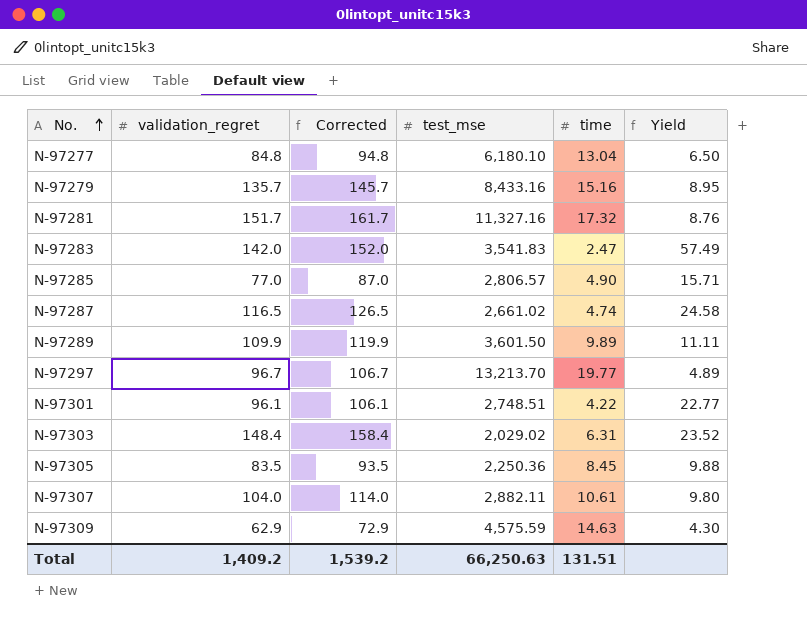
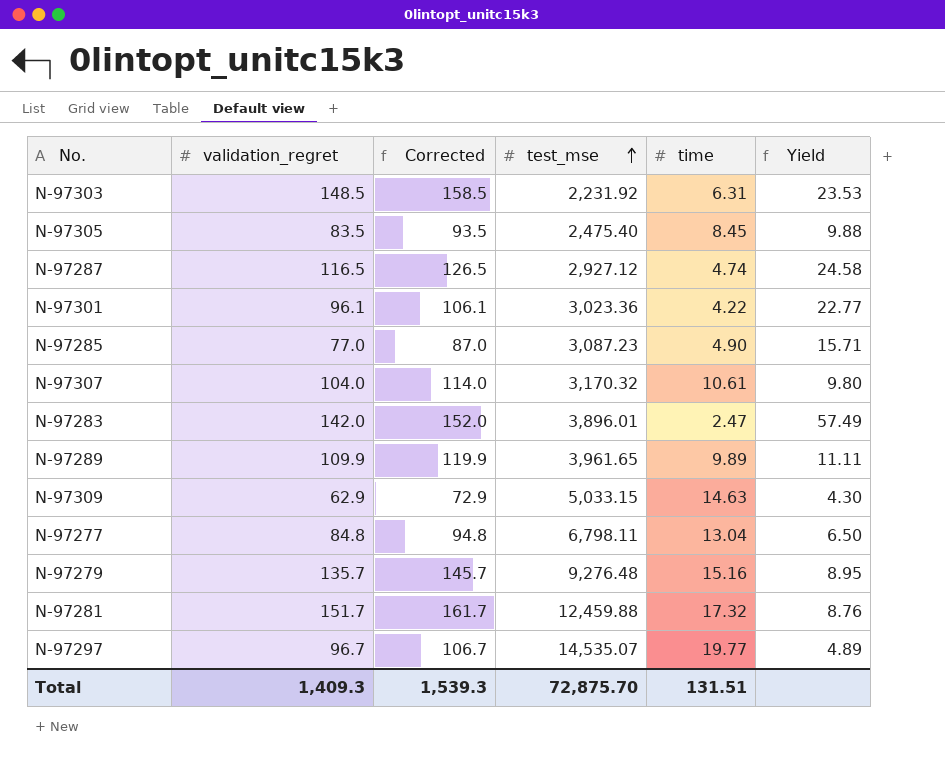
row order: No. ascending -> test_mse ascending
N-97303 | validation_regret: 148.4 -> 148.5
N-97303 | Corrected: 158.4 -> 158.5
N-97303 | test_mse: 2,029.02 -> 2,231.92
N-97303 | Yield: 23.52 -> 23.53
N-97305 | test_mse: 2,250.36 -> 2,475.40
N-97287 | test_mse: 2,661.02 -> 2,927.12
N-97301 | test_mse: 2,748.51 -> 3,023.36
N-97285 | test_mse: 2,806.57 -> 3,087.23
N-97307 | test_mse: 2,882.11 -> 3,170.32
N-97283 | test_mse: 3,541.83 -> 3,896.01
N-97289 | test_mse: 3,601.50 -> 3,961.65
N-97309 | test_mse: 4,575.59 -> 5,033.15
N-97277 | test_mse: 6,180.10 -> 6,798.11
N-97279 | test_mse: 8,433.16 -> 9,276.48
N-97281 | test_mse: 11,327.16 -> 12,459.88
N-97297 | test_mse: 13,213.70 -> 14,535.07
Total | validation_regret: 1,409.2 -> 1,409.3
Total | Corrected: 1,539.2 -> 1,539.3
Total | test_mse: 66,250.63 -> 72,875.70

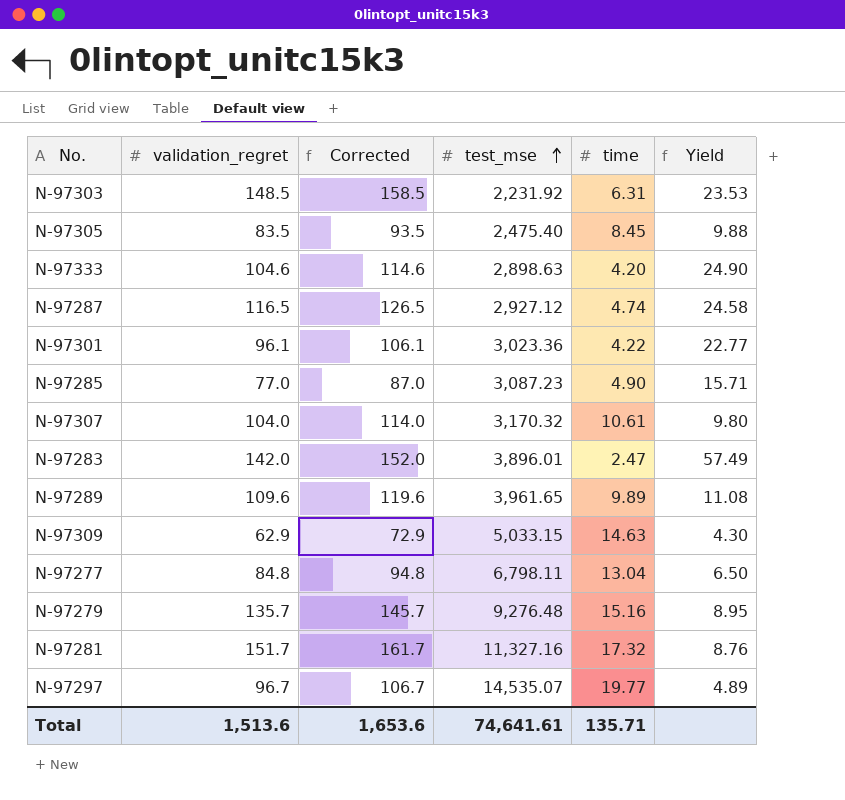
row N-97333: none -> 104.6 | 114.6 | 2,898.63 | 4.20 | 24.90
N-97289 | validation_regret: 109.9 -> 109.6
N-97289 | Corrected: 119.9 -> 119.6
N-97289 | Yield: 11.11 -> 11.08
N-97281 | test_mse: 12,459.88 -> 11,327.16
Total | validation_regret: 1,409.3 -> 1,513.6
Total | Corrected: 1,539.3 -> 1,653.6
Total | test_mse: 72,875.70 -> 74,641.61
Total | time: 131.51 -> 135.71

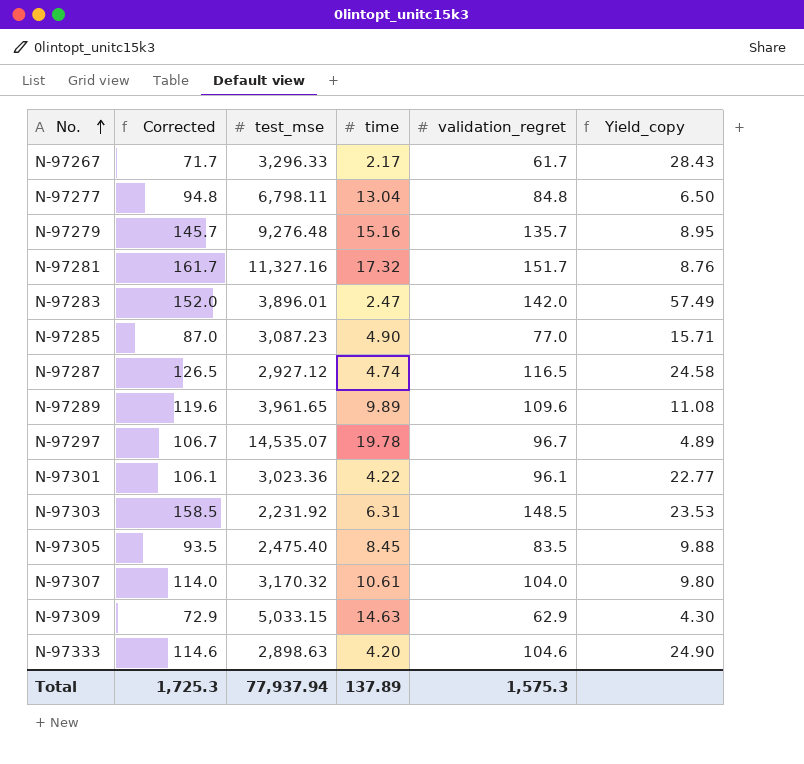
row order: test_mse ascending -> No. ascending
column validation_regret | position: 2 -> 5
column name: Yield -> Yield_copy
row N-97267: none -> 71.7 | 3,296.33 | 2.17 | 61.7 | 28.43
N-97297 | time: 19.77 -> 19.78
Total | Corrected: 1,653.6 -> 1,725.3
Total | test_mse: 74,641.61 -> 77,937.94
Total | time: 135.71 -> 137.89
Total | validation_regret: 1,513.6 -> 1,575.3

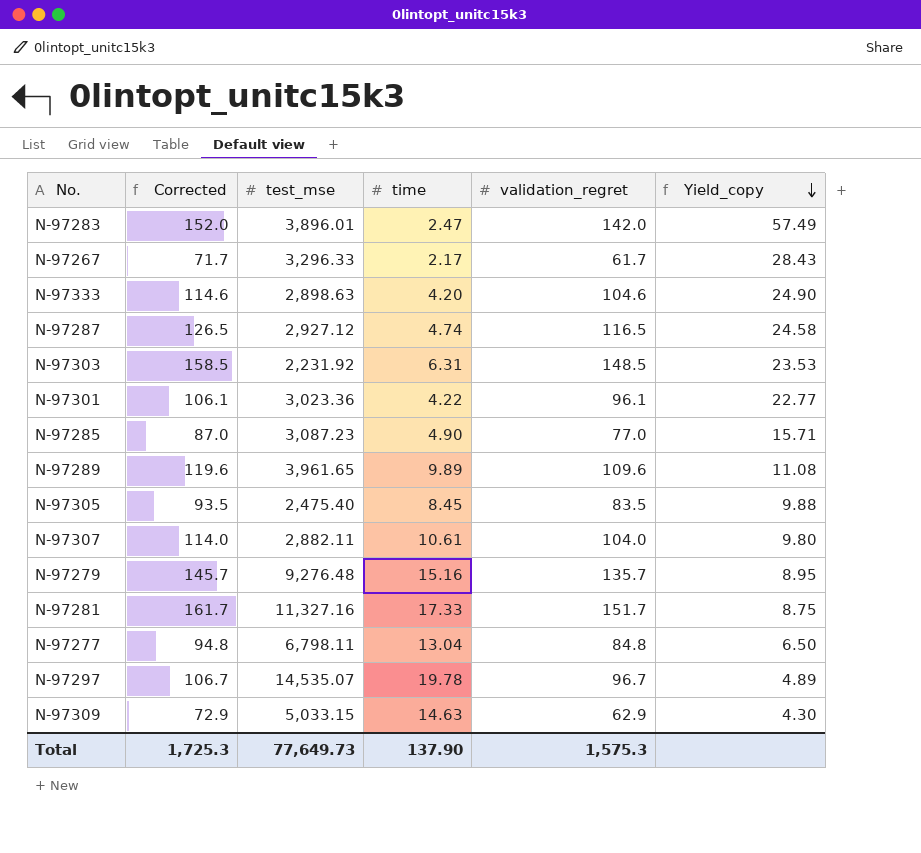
row order: No. ascending -> Yield_copy descending
N-97307 | test_mse: 3,170.32 -> 2,882.11
N-97281 | time: 17.32 -> 17.33
N-97281 | Yield_copy: 8.76 -> 8.75
Total | test_mse: 77,937.94 -> 77,649.73
Total | time: 137.89 -> 137.90

